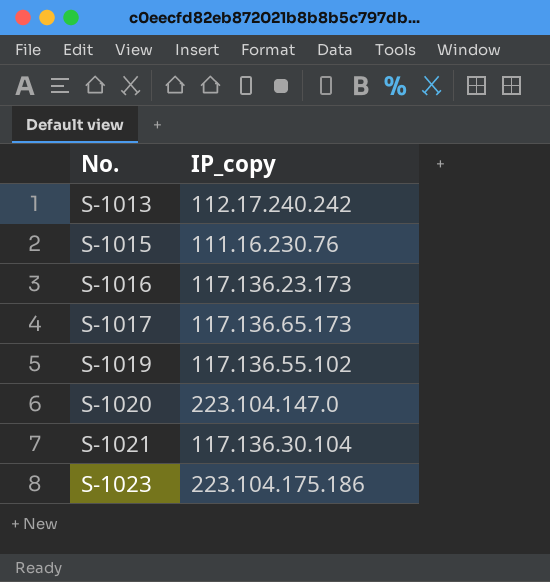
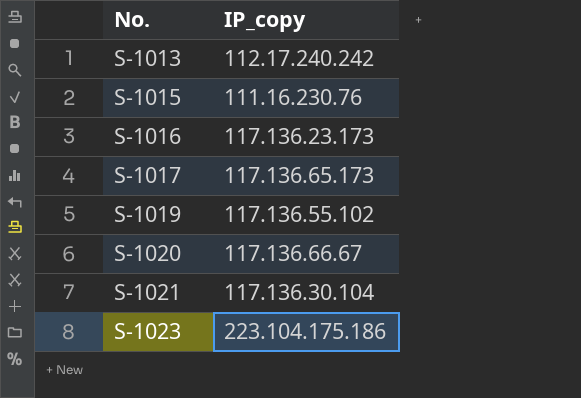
S-1020 | IP_copy: 223.104.147.0 -> 117.136.66.67

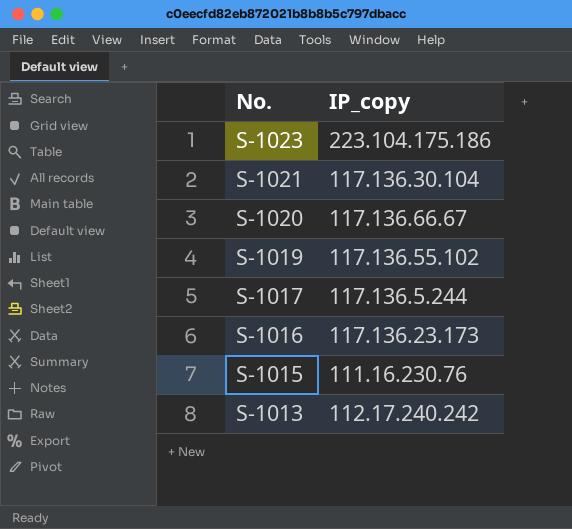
row order: No. ascending -> No. descending
S-1017 | IP_copy: 117.136.65.173 -> 117.136.5.244

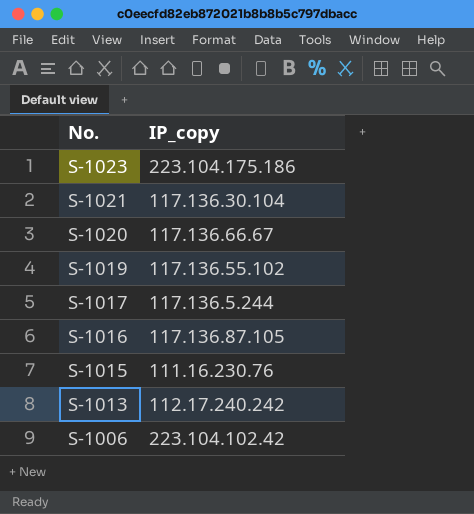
S-1016 | IP_copy: 117.136.23.173 -> 117.136.87.105
row S-1006: none -> 223.104.102.42

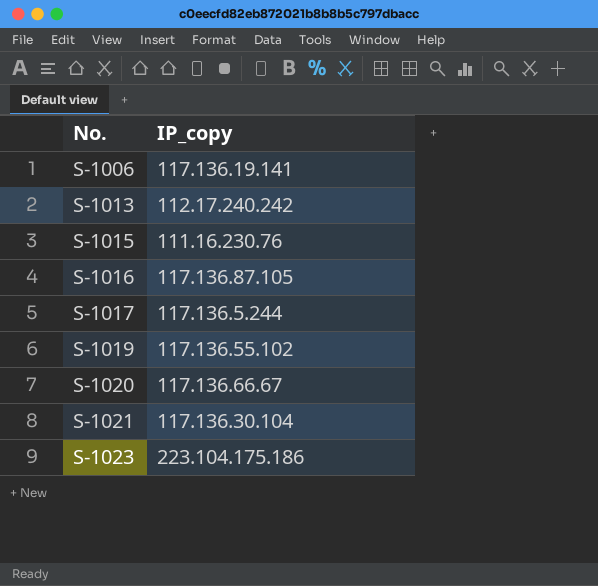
row order: No. descending -> No. ascending
S-1006 | IP_copy: 223.104.102.42 -> 117.136.19.141

